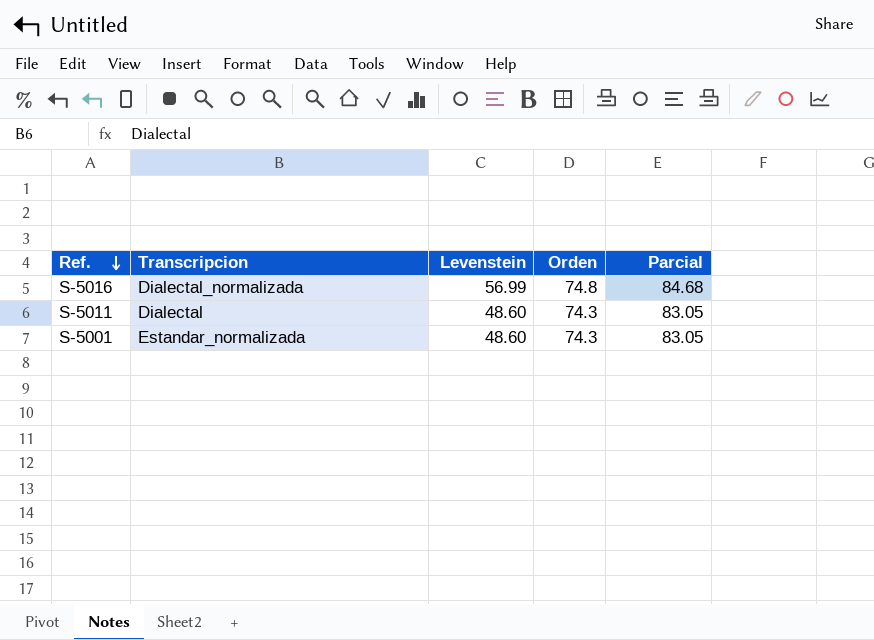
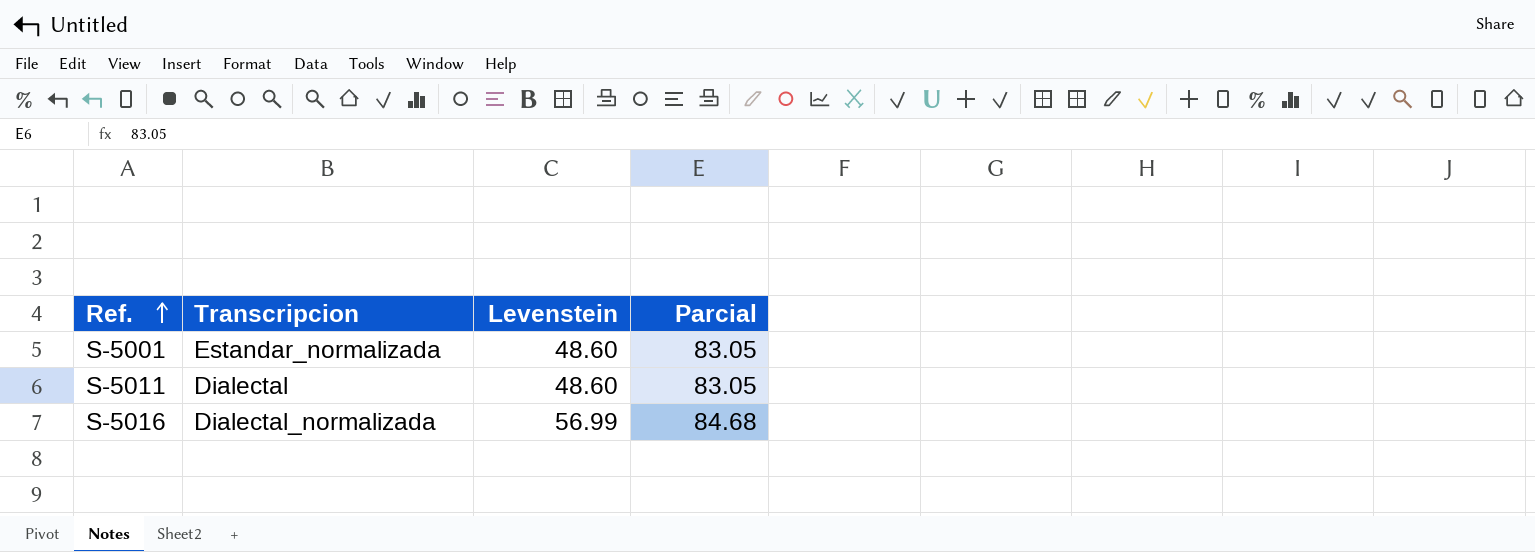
row order: Ref. descending -> Ref. ascending
column Orden | position: 4 -> none

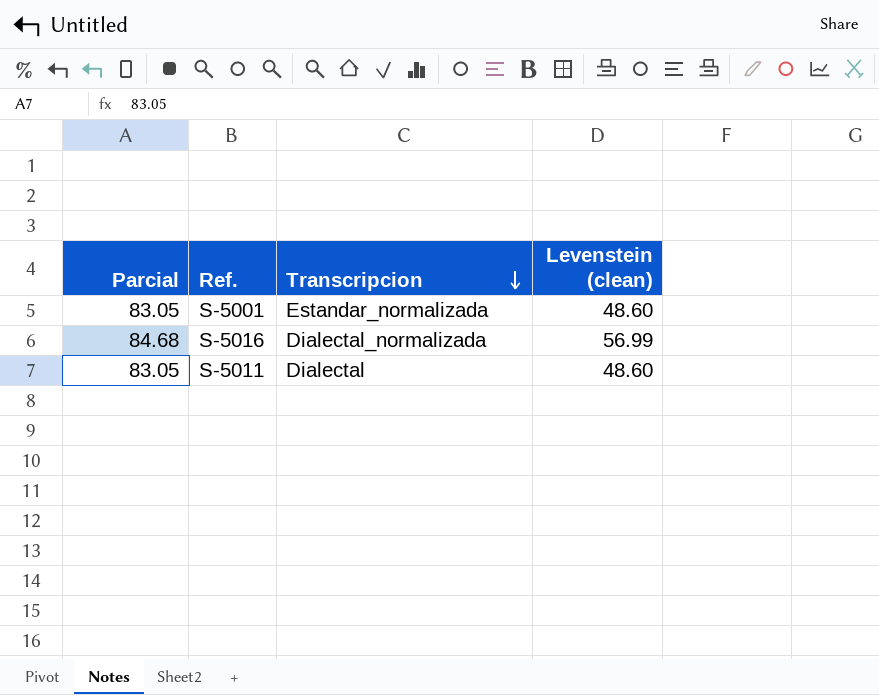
row order: Ref. ascending -> Transcripcion descending
column Parcial | position: 4 -> 1
column name: Levenstein -> Levenstein (clean)

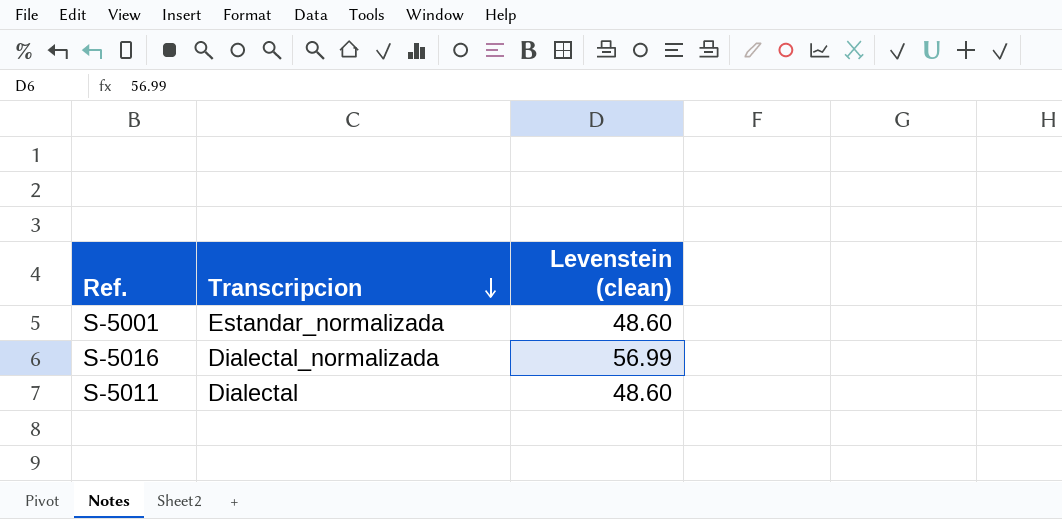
column Parcial | position: 1 -> none

